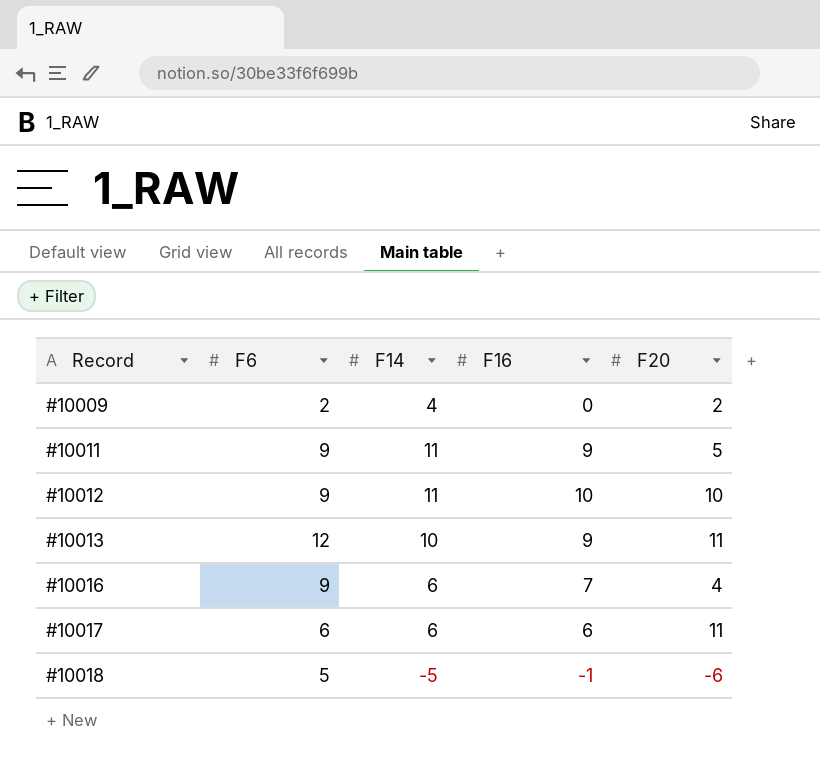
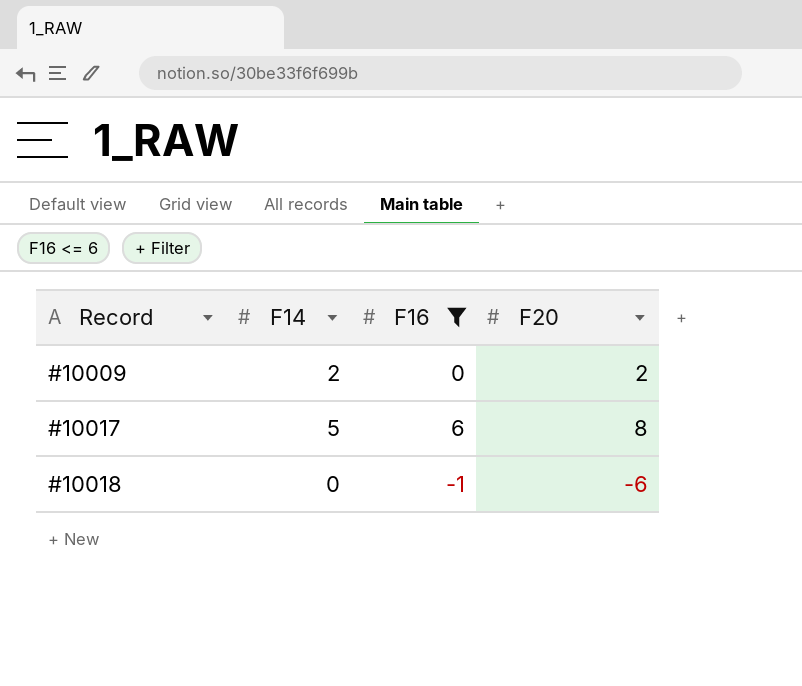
filter: none -> F16 <= 6
column F6 | position: 2 -> none
#10009 | F14: 4 -> 2
#10017 | F14: 6 -> 5
#10017 | F20: 11 -> 8
#10018 | F14: -5 -> 0

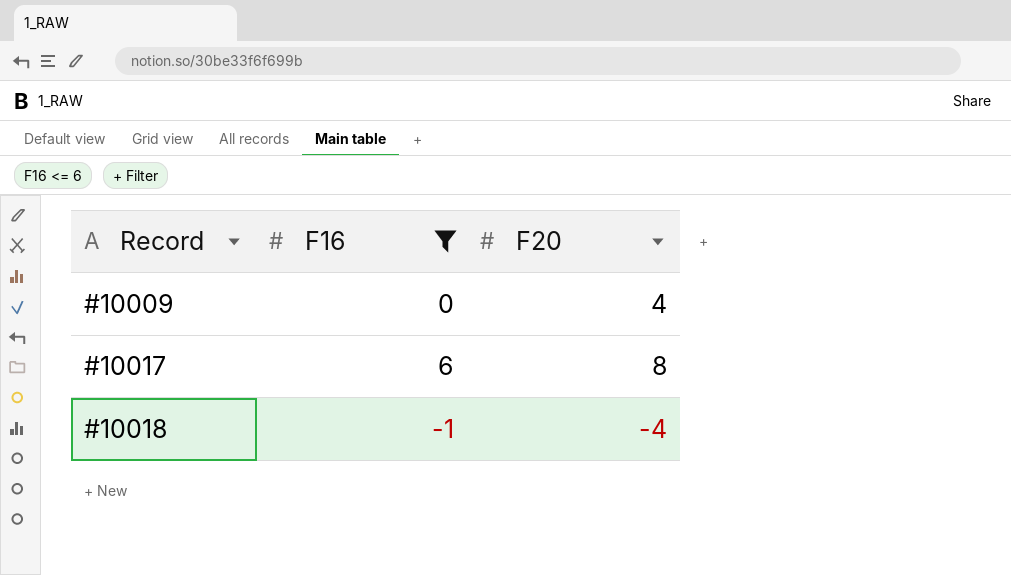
column F14 | position: 2 -> none
#10009 | F20: 2 -> 4
#10018 | F20: -6 -> -4

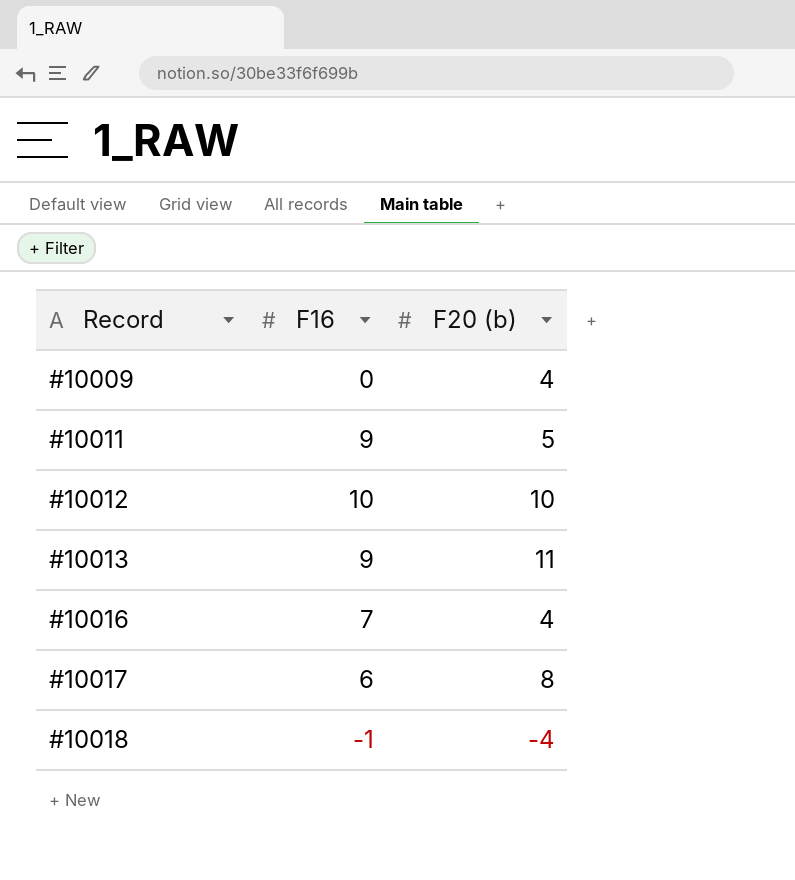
filter: F16 <= 6 -> none
column name: F20 -> F20 (b)

